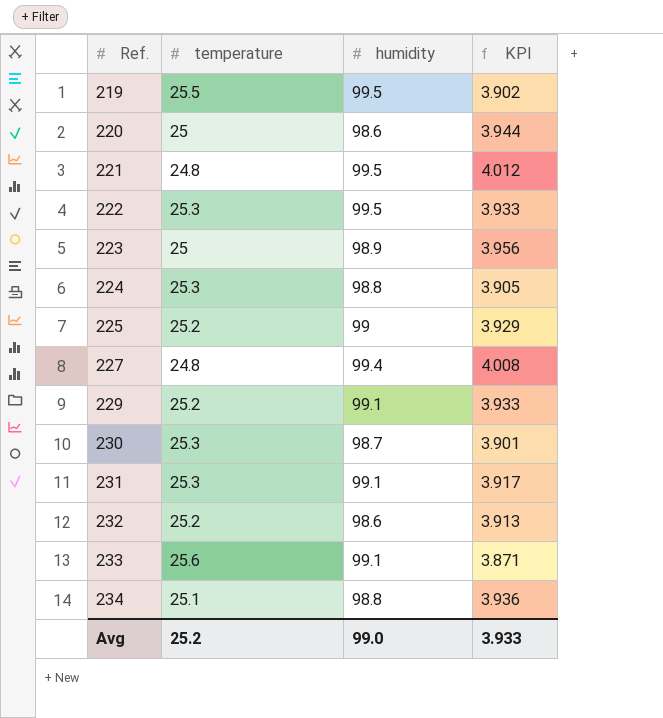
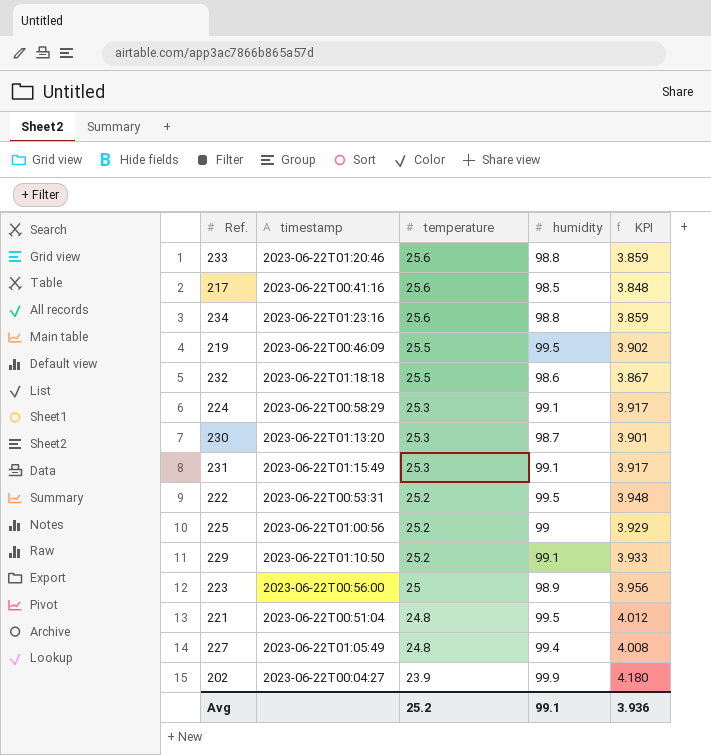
row order: Ref. ascending -> temperature descending
column timestamp | position: none -> 2
row 220: 25 | 98.6 | 3.944 -> none
233 | humidity: 99.1 -> 98.8
233 | KPI: 3.871 -> 3.859
row 217: none -> 2023-06-22T00:41:16 | 25.6 | 98.5 | 3.848
234 | temperature: 25.1 -> 25.6
234 | KPI: 3.936 -> 3.859
232 | temperature: 25.2 -> 25.5
232 | KPI: 3.913 -> 3.867
224 | humidity: 98.8 -> 99.1
224 | KPI: 3.905 -> 3.917
222 | temperature: 25.3 -> 25.2
222 | KPI: 3.933 -> 3.948
row 202: none -> 2023-06-22T00:04:27 | 23.9 | 99.9 | 4.180
Avg | humidity: 99.0 -> 99.1
Avg | KPI: 3.933 -> 3.936

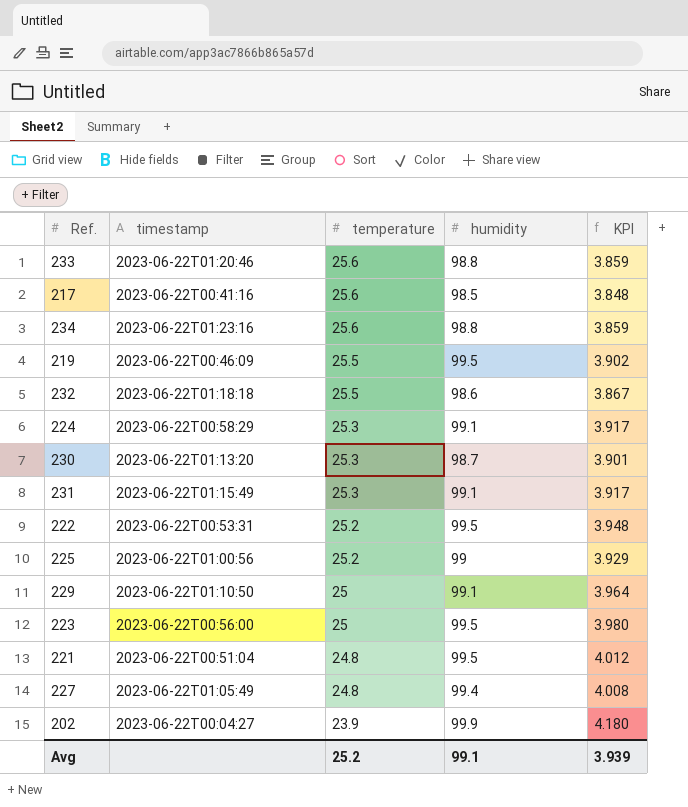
229 | temperature: 25.2 -> 25
229 | KPI: 3.933 -> 3.964
223 | humidity: 98.9 -> 99.5
223 | KPI: 3.956 -> 3.980
Avg | KPI: 3.936 -> 3.939

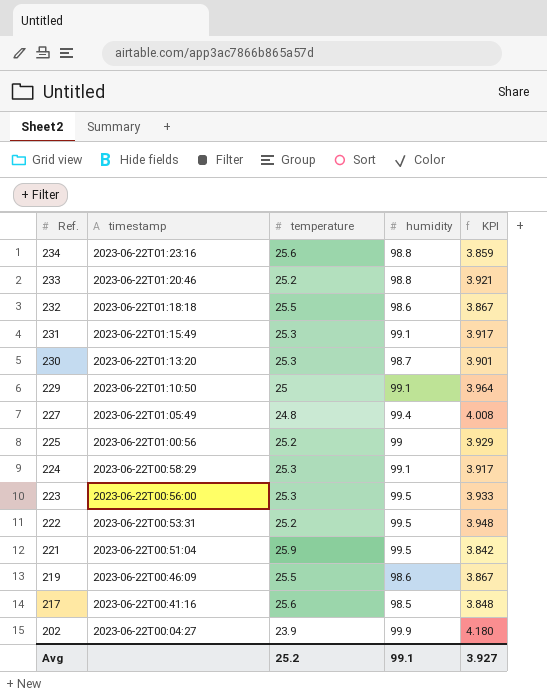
row order: temperature descending -> Ref. descending
233 | temperature: 25.6 -> 25.2
233 | KPI: 3.859 -> 3.921
223 | temperature: 25 -> 25.3
223 | KPI: 3.980 -> 3.933
221 | temperature: 24.8 -> 25.9
221 | KPI: 4.012 -> 3.842
219 | humidity: 99.5 -> 98.6
219 | KPI: 3.902 -> 3.867
Avg | KPI: 3.939 -> 3.927

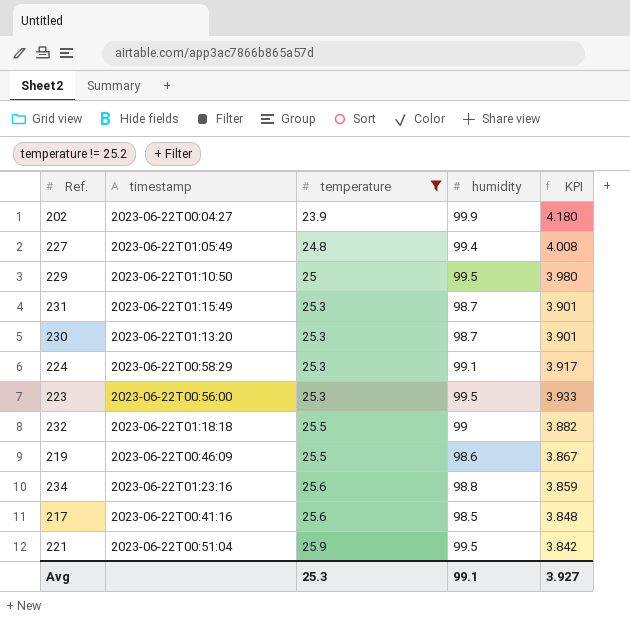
filter: none -> temperature != 25.2
row order: Ref. descending -> temperature ascending
229 | humidity: 99.1 -> 99.5
229 | KPI: 3.964 -> 3.980
231 | humidity: 99.1 -> 98.7
231 | KPI: 3.917 -> 3.901
232 | humidity: 98.6 -> 99
232 | KPI: 3.867 -> 3.882
Avg | temperature: 25.2 -> 25.3

